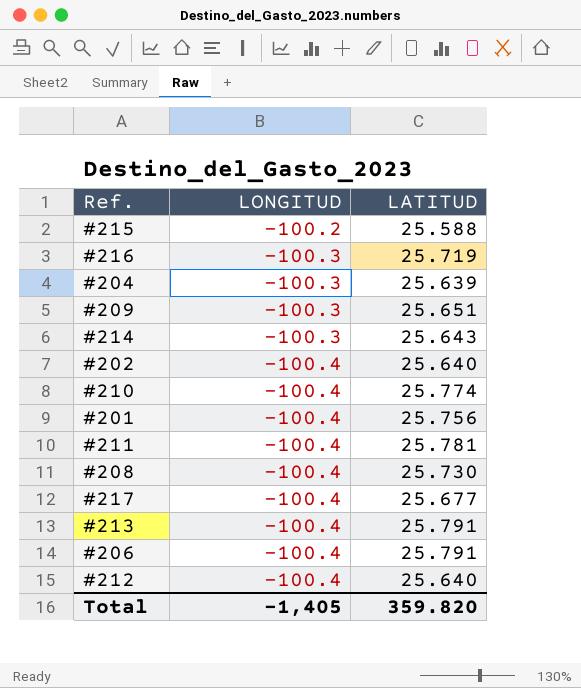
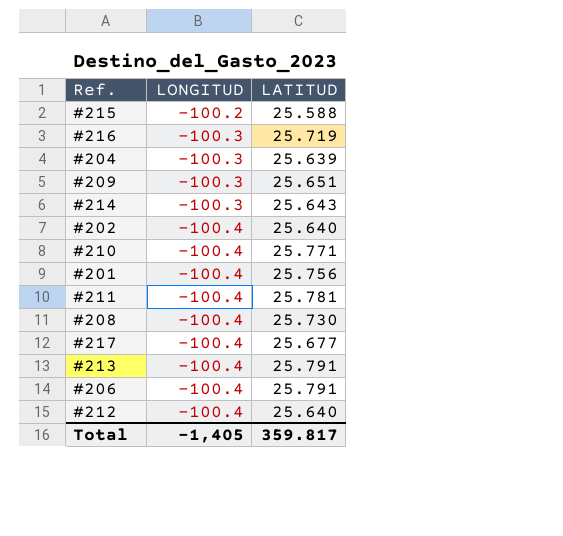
#210 | LATITUD: 25.774 -> 25.771
Total | LATITUD: 359.820 -> 359.817

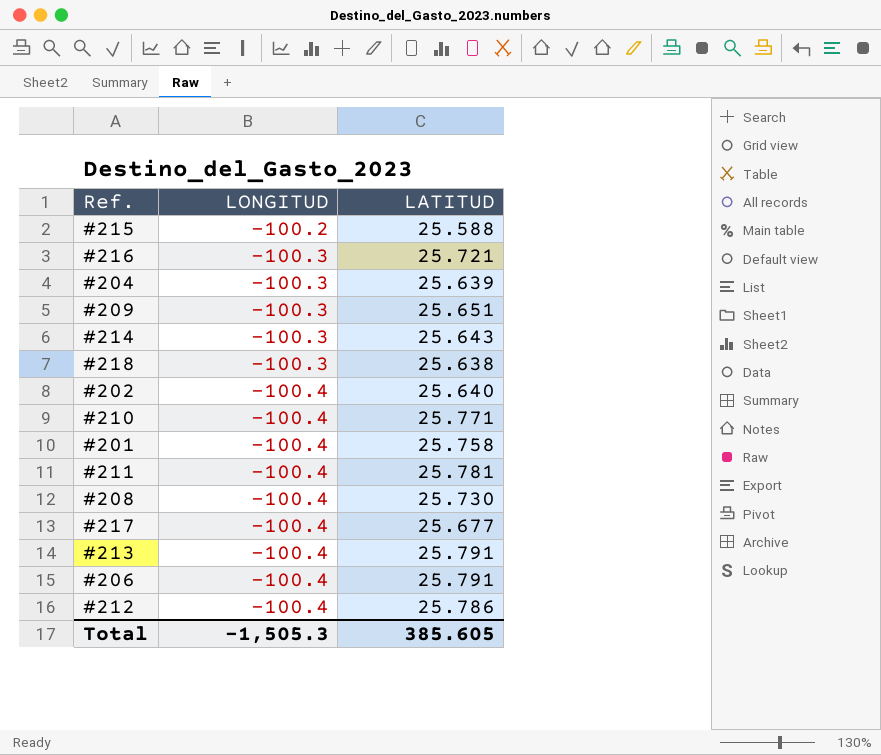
#216 | LATITUD: 25.719 -> 25.721
row #218: none -> -100.3 | 25.638
#201 | LATITUD: 25.756 -> 25.758
#212 | LATITUD: 25.640 -> 25.786
Total | LONGITUD: -1,405 -> -1,505.3
Total | LATITUD: 359.817 -> 385.605

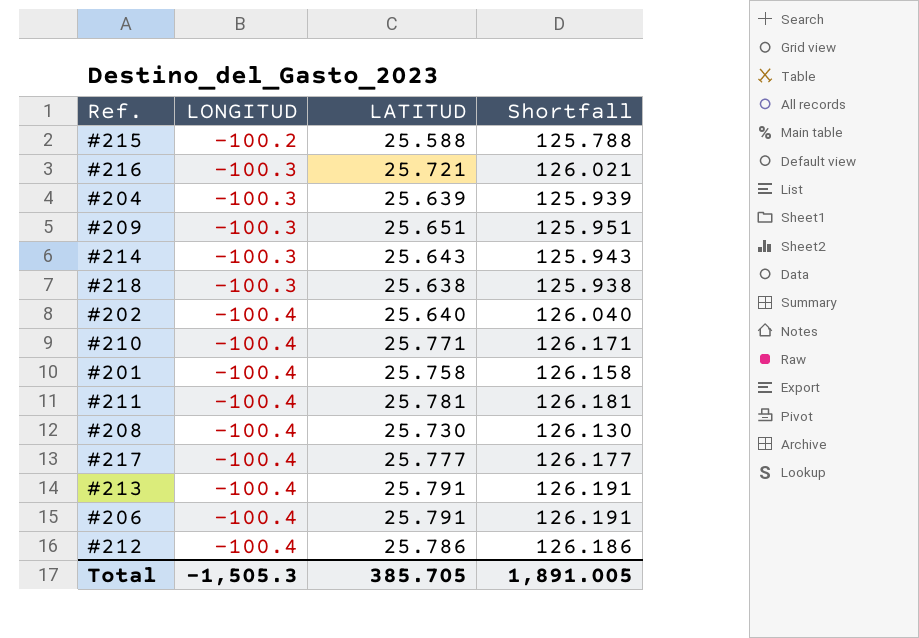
column Shortfall | formula: none -> [LATITUD] - [LONGITUD]
#217 | LATITUD: 25.677 -> 25.777
Total | LATITUD: 385.605 -> 385.705

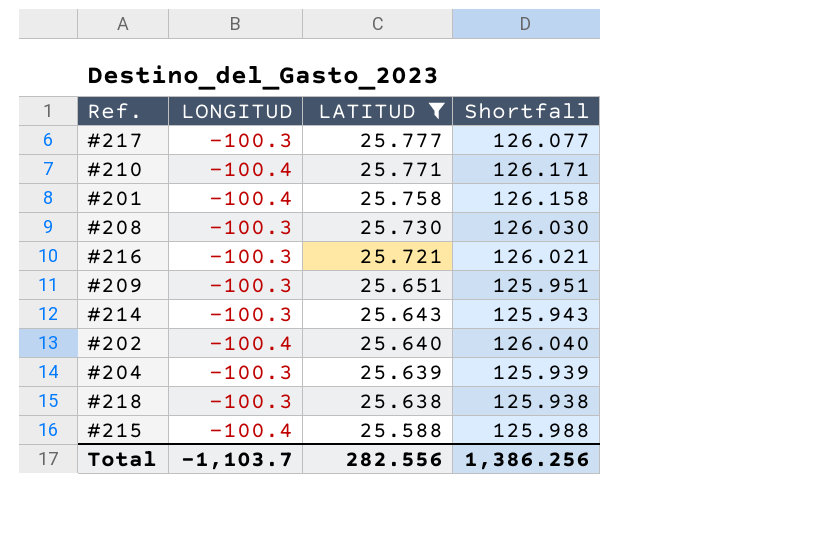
filter: none -> LATITUD <= 25.777
row order: LONGITUD descending -> LATITUD descending
#217 | LONGITUD: -100.4 -> -100.3
#217 | Shortfall: 126.177 -> 126.077
#208 | LONGITUD: -100.4 -> -100.3
#208 | Shortfall: 126.130 -> 126.030
#215 | LONGITUD: -100.2 -> -100.4
#215 | Shortfall: 125.788 -> 125.988
Total | LONGITUD: -1,505.3 -> -1,103.7
Total | LATITUD: 385.705 -> 282.556
Total | Shortfall: 1,891.005 -> 1,386.256

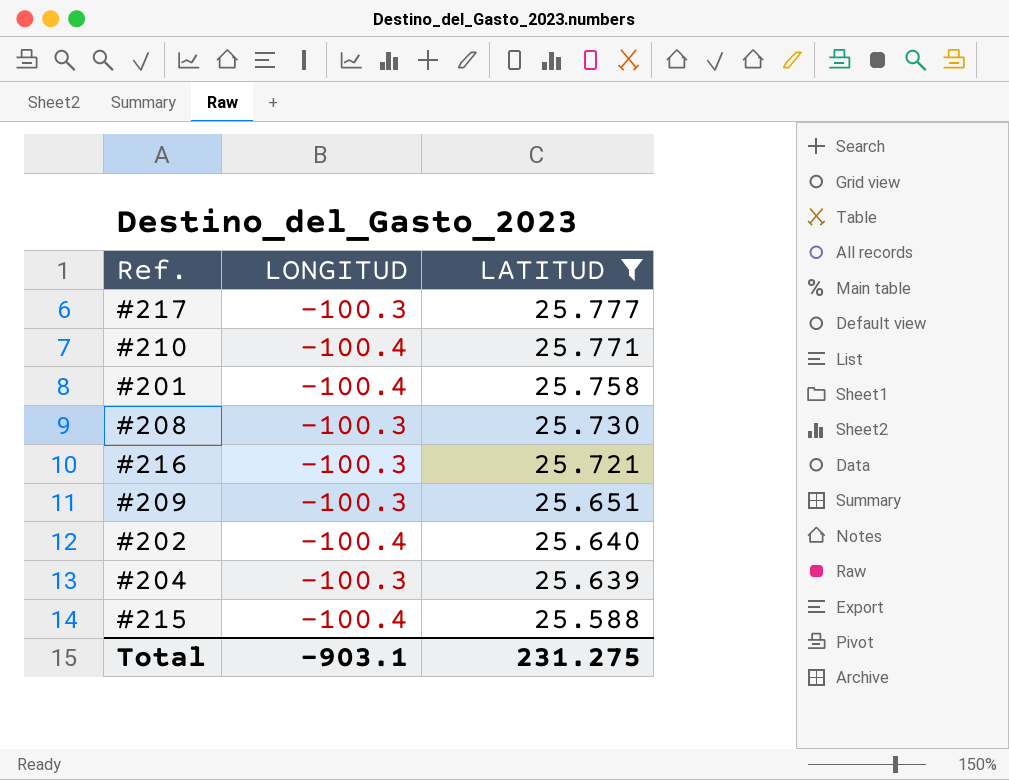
column Shortfall | formula: [LATITUD] - [LONGITUD] -> none
row #214: -100.3 | 25.643 | 125.943 -> none
row #218: -100.3 | 25.638 | 125.938 -> none
Total | LONGITUD: -1,103.7 -> -903.1
Total | LATITUD: 282.556 -> 231.275

